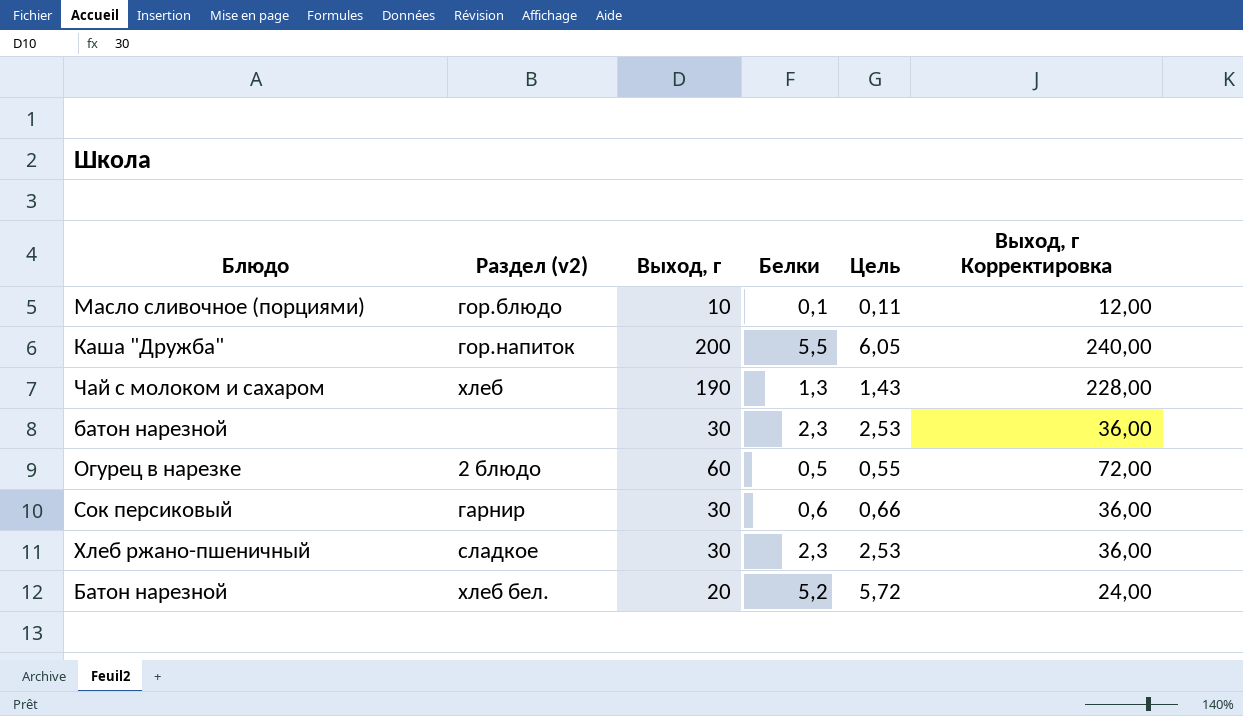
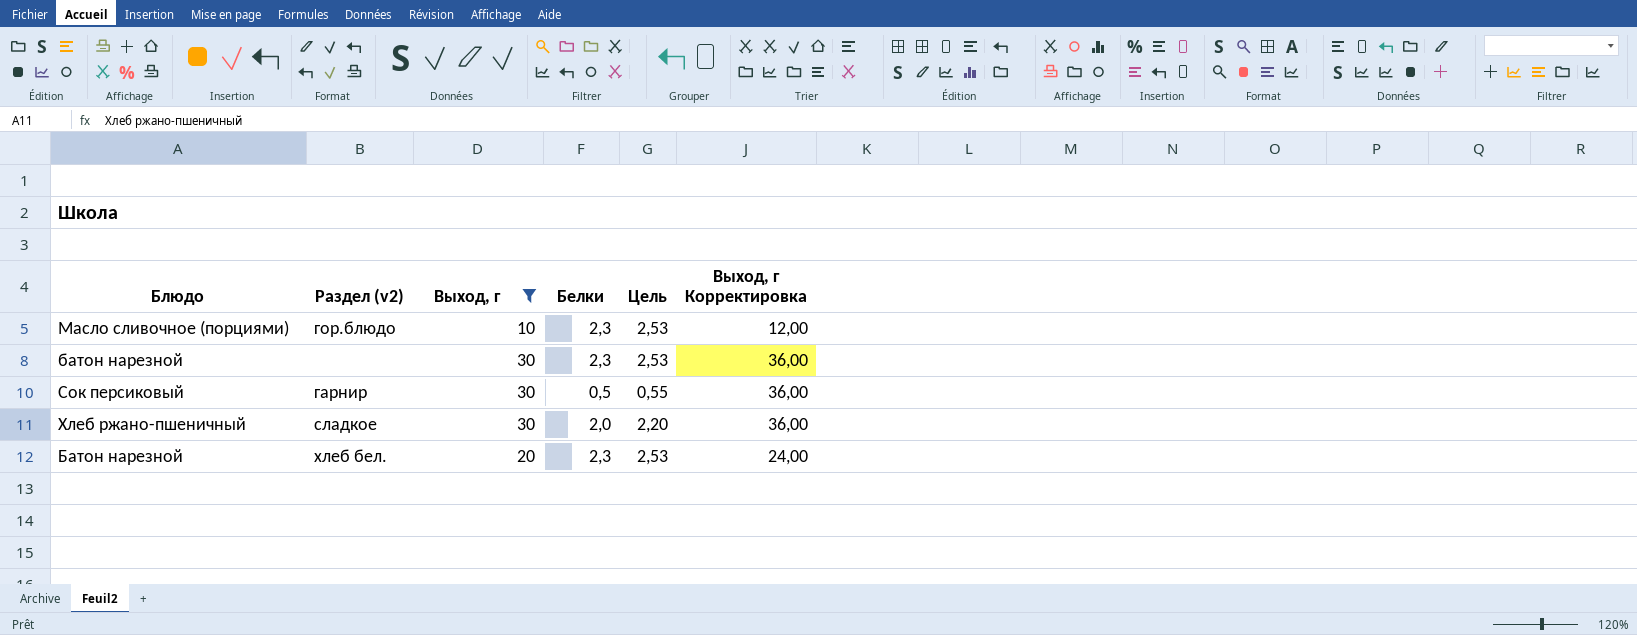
filter: none -> Выход, г <= 30
Масло сливочное (порциями) | Белки: 0,1 -> 2,3
Масло сливочное (порциями) | Цель: 0,11 -> 2,53
Сок персиковый | Белки: 0,6 -> 0,5
Сок персиковый | Цель: 0,66 -> 0,55
Хлеб ржано-пшеничный | Белки: 2,3 -> 2,0
Хлеб ржано-пшеничный | Цель: 2,53 -> 2,20
Батон нарезной | Белки: 5,2 -> 2,3
Батон нарезной | Цель: 5,72 -> 2,53

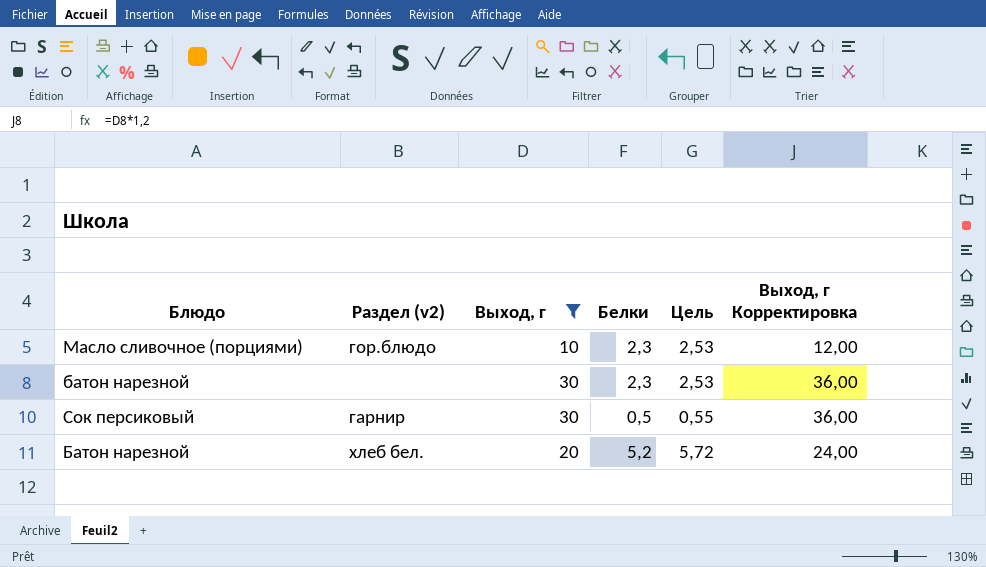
row Хлеб ржано-пшеничный: сладкое | 30 | 2,0 | 2,20 | 36,00 -> none
Батон нарезной | Белки: 2,3 -> 5,2
Батон нарезной | Цель: 2,53 -> 5,72

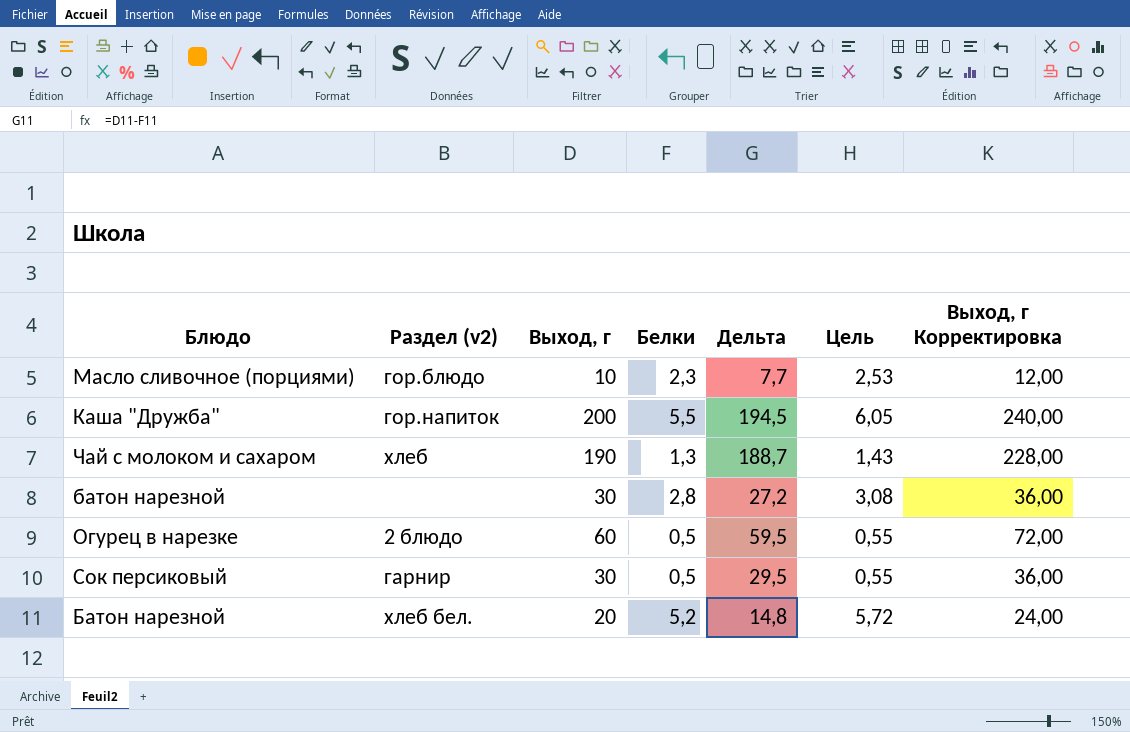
filter: Выход, г <= 30 -> none
column Дельта | formula: none -> [Выход, г] - [Белки]
батон нарезной | Белки: 2,3 -> 2,8
батон нарезной | Цель: 2,53 -> 3,08

